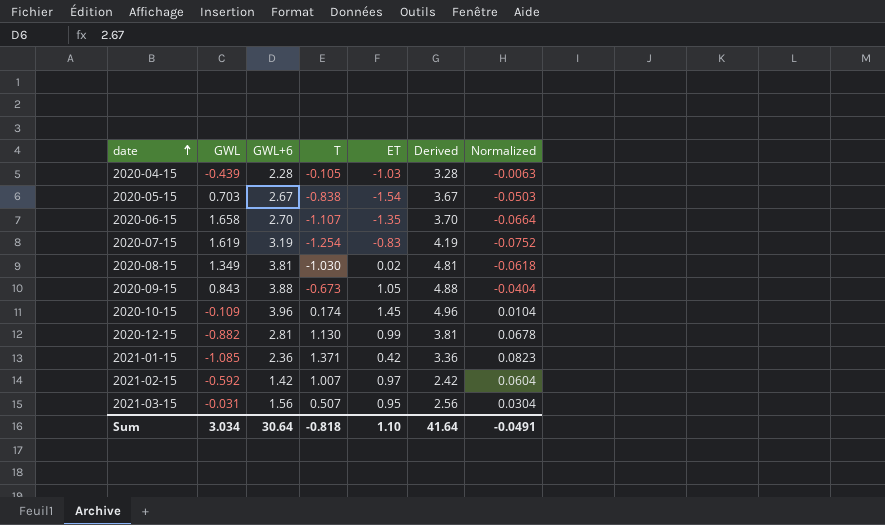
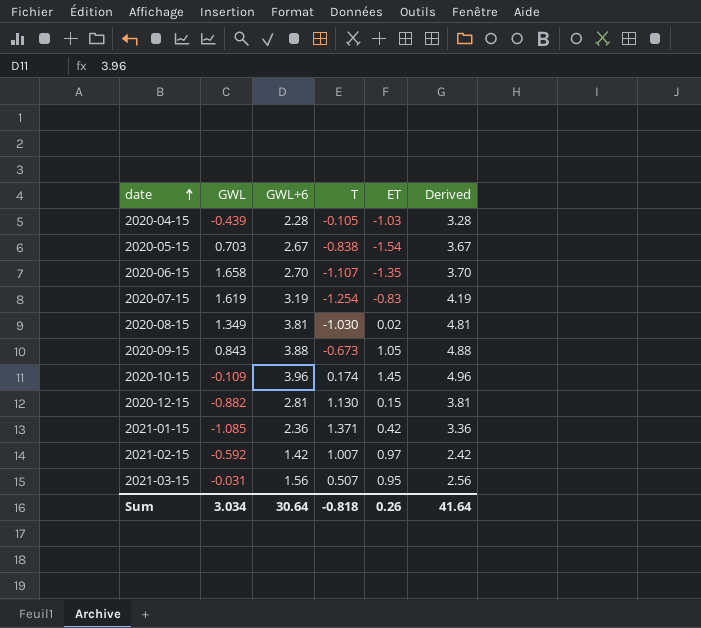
column Normalized | formula: [T] * 0.06 -> none
2020-12-15 | ET: 0.99 -> 0.15
Sum | ET: 1.10 -> 0.26

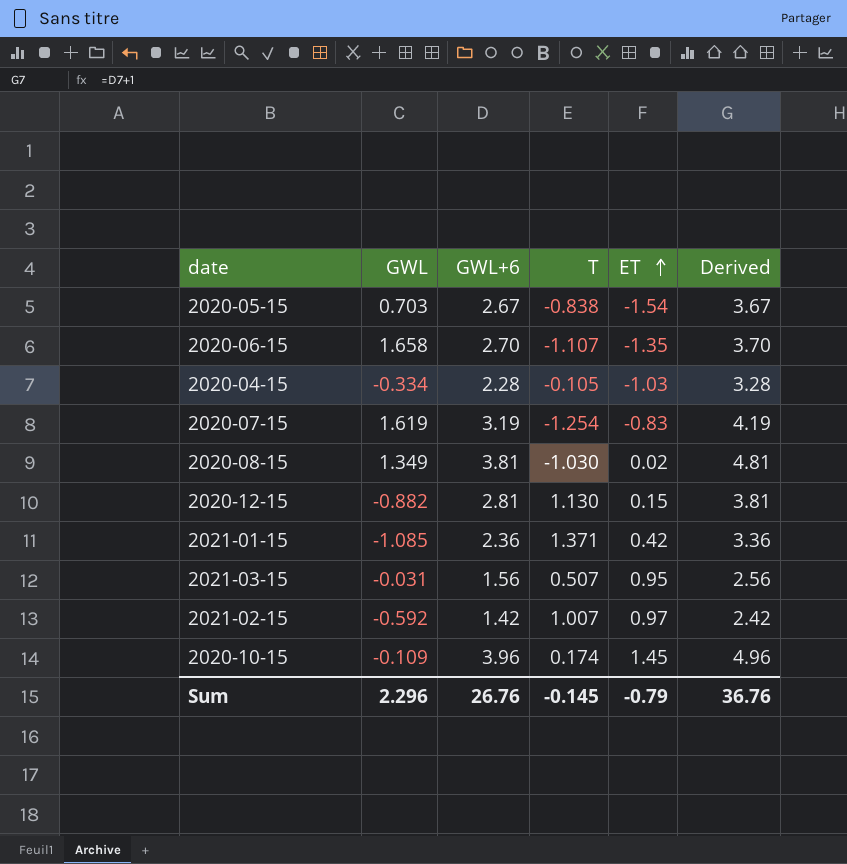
row order: date ascending -> ET ascending
row 2020-09-15: 0.843 | 3.88 | -0.673 | 1.05 | 4.88 -> none
2020-04-15 | GWL: -0.439 -> -0.334
Sum | GWL: 3.034 -> 2.296
Sum | GWL+6: 30.64 -> 26.76
Sum | T: -0.818 -> -0.145
Sum | ET: 0.26 -> -0.79
Sum | Derived: 41.64 -> 36.76

